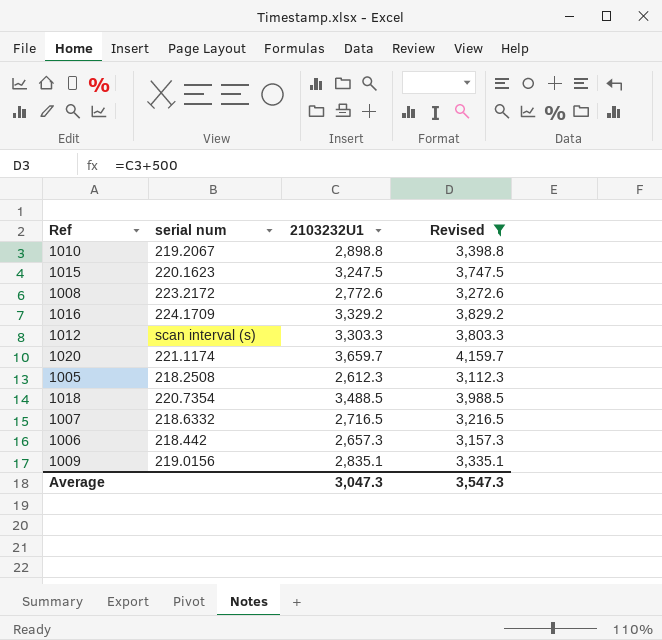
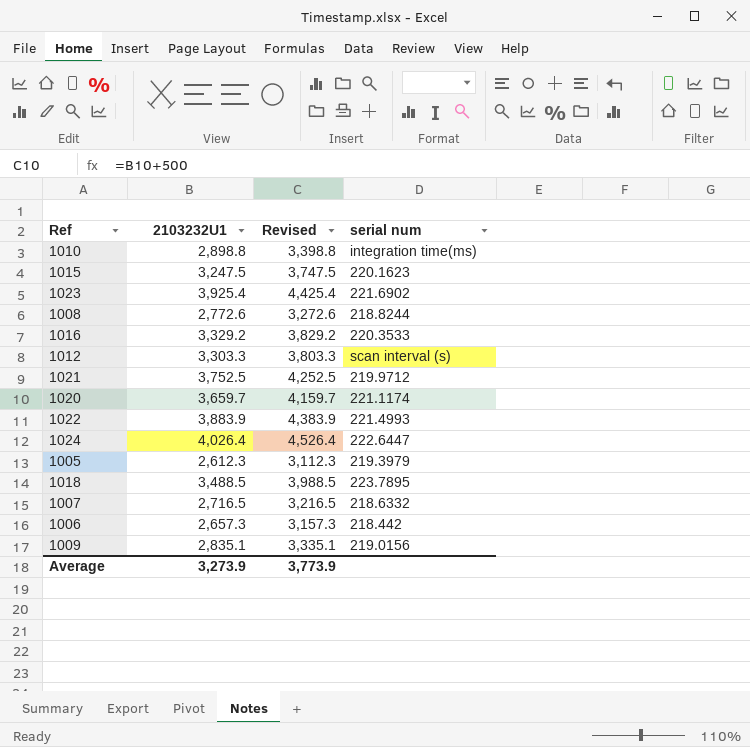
filter: Revised <= 4,159.7 -> none
column serial num | position: 2 -> 4
1010 | serial num: 219.2067 -> integration time(ms)
1008 | serial num: 223.2172 -> 218.8244
1016 | serial num: 224.1709 -> 220.3533
1005 | serial num: 218.2508 -> 219.3979
1018 | serial num: 220.7354 -> 223.7895
Average | 2103232U1: 3,047.3 -> 3,273.9
Average | Revised: 3,547.3 -> 3,773.9

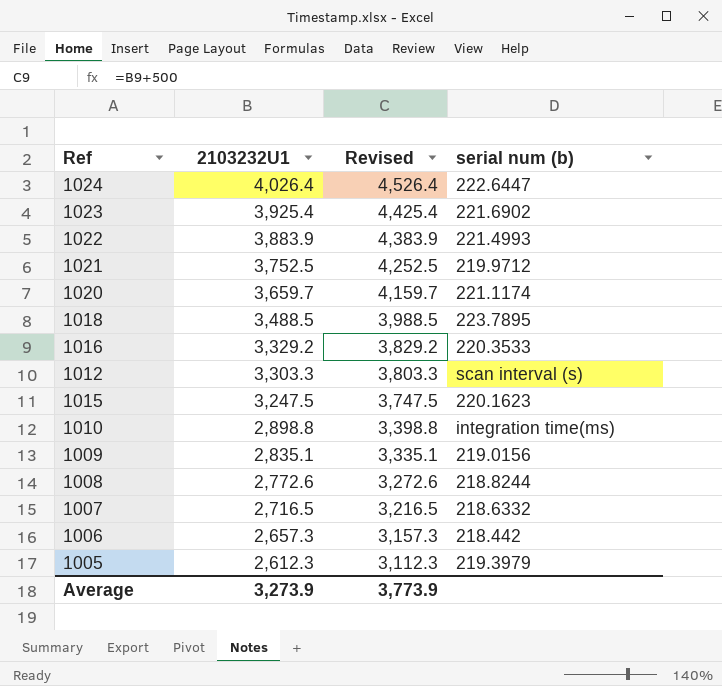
row order: none -> 2103232U1 descending
column name: serial num -> serial num (b)

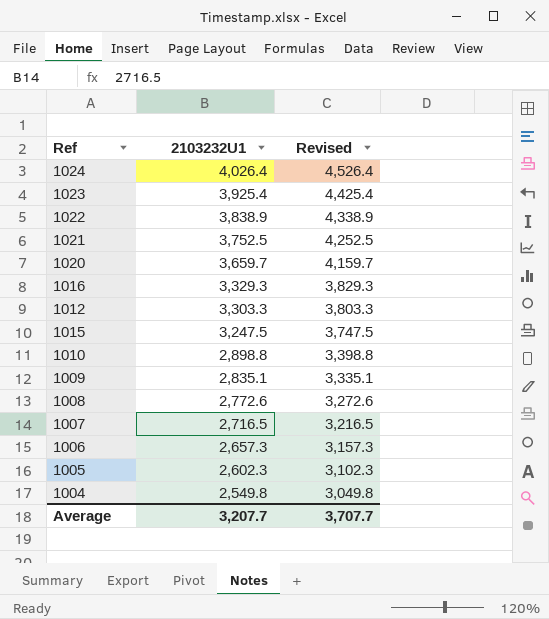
column serial num (b) | position: 4 -> none
row 1018: 3,488.5 | 3,988.5 | 223.7895 -> none
1022 | 2103232U1: 3,883.9 -> 3,838.9
1022 | Revised: 4,383.9 -> 4,338.9
1016 | 2103232U1: 3,329.2 -> 3,329.3
1016 | Revised: 3,829.2 -> 3,829.3
1005 | 2103232U1: 2,612.3 -> 2,602.3
1005 | Revised: 3,112.3 -> 3,102.3
row 1004: none -> 2,549.8 | 3,049.8
Average | 2103232U1: 3,273.9 -> 3,207.7
Average | Revised: 3,773.9 -> 3,707.7

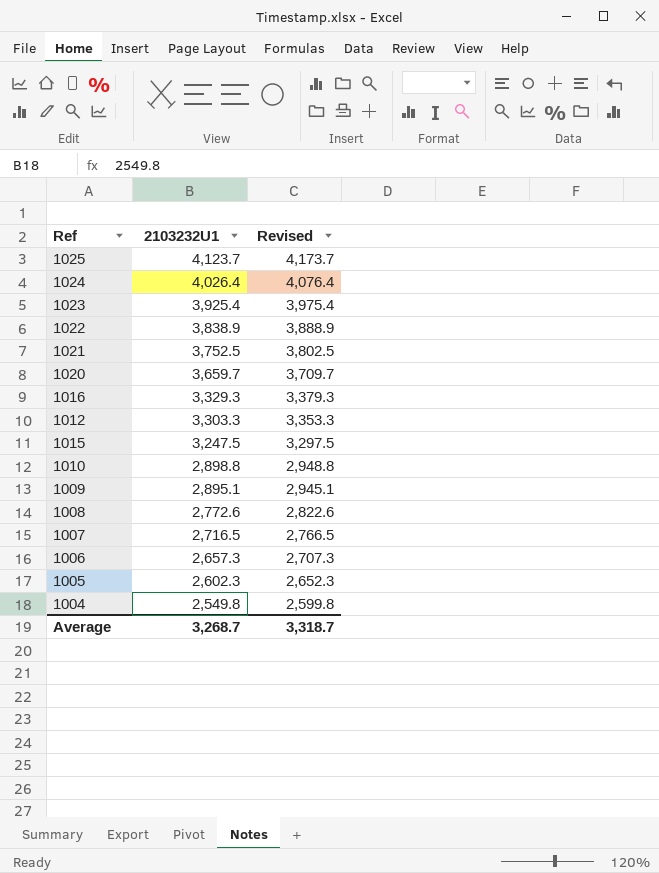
column Revised | formula: [2103232U1] + 500 -> [2103232U1] + 50
row 1025: none -> 4,123.7 | 4,173.7
1009 | 2103232U1: 2,835.1 -> 2,895.1
Average | 2103232U1: 3,207.7 -> 3,268.7
Average | Revised: 3,707.7 -> 3,318.7

